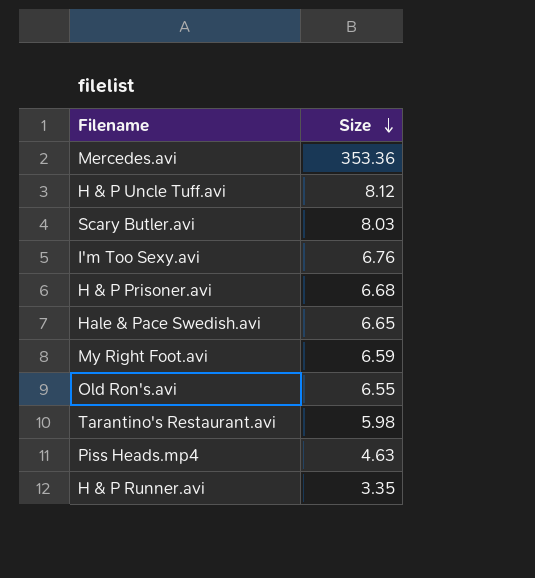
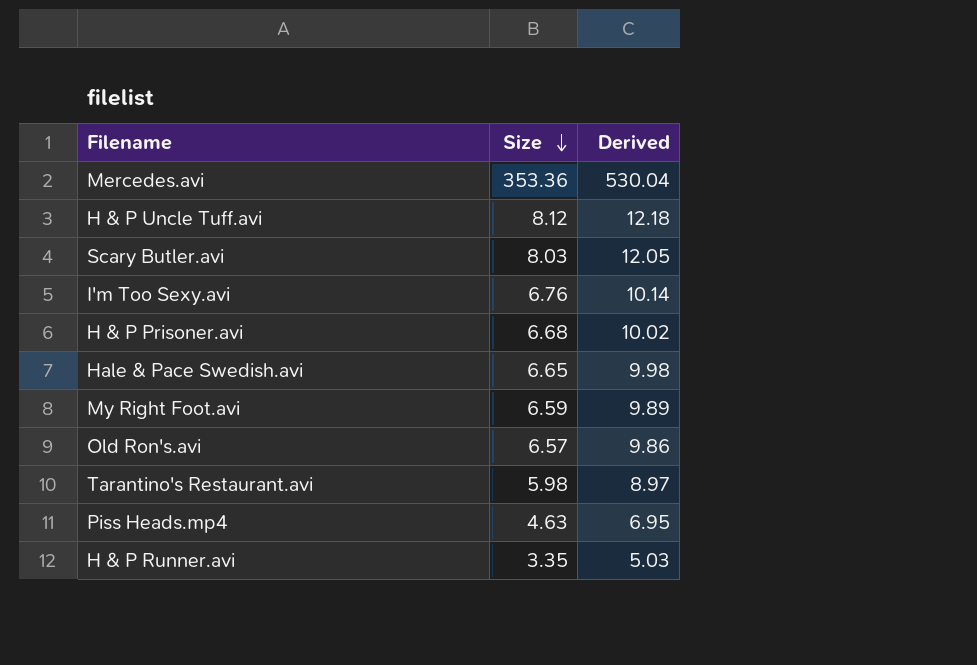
column Derived | formula: none -> [Size] * 1.5
Old Ron's.avi | Size: 6.55 -> 6.57

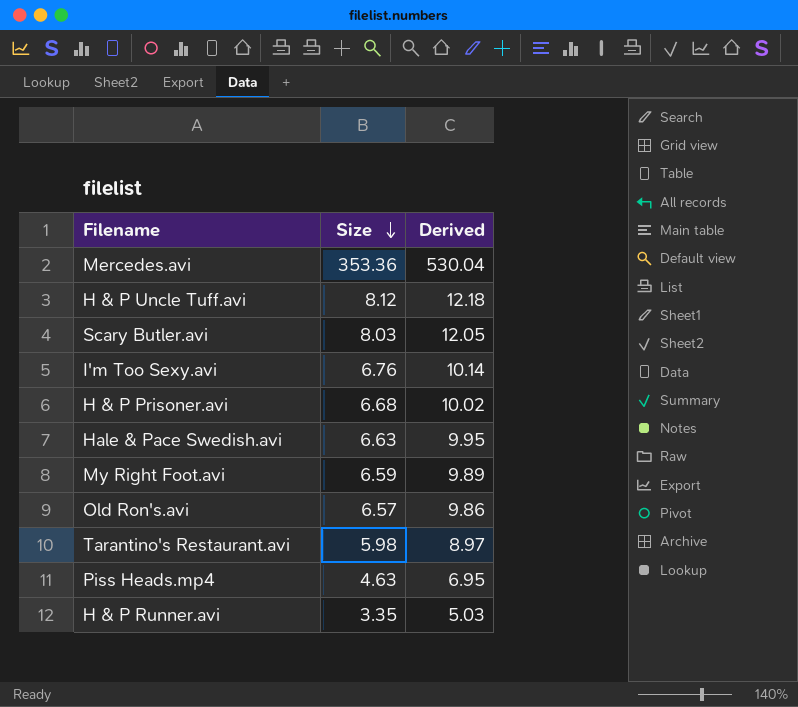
Hale & Pace Swedish.avi | Size: 6.65 -> 6.63
Hale & Pace Swedish.avi | Derived: 9.98 -> 9.95

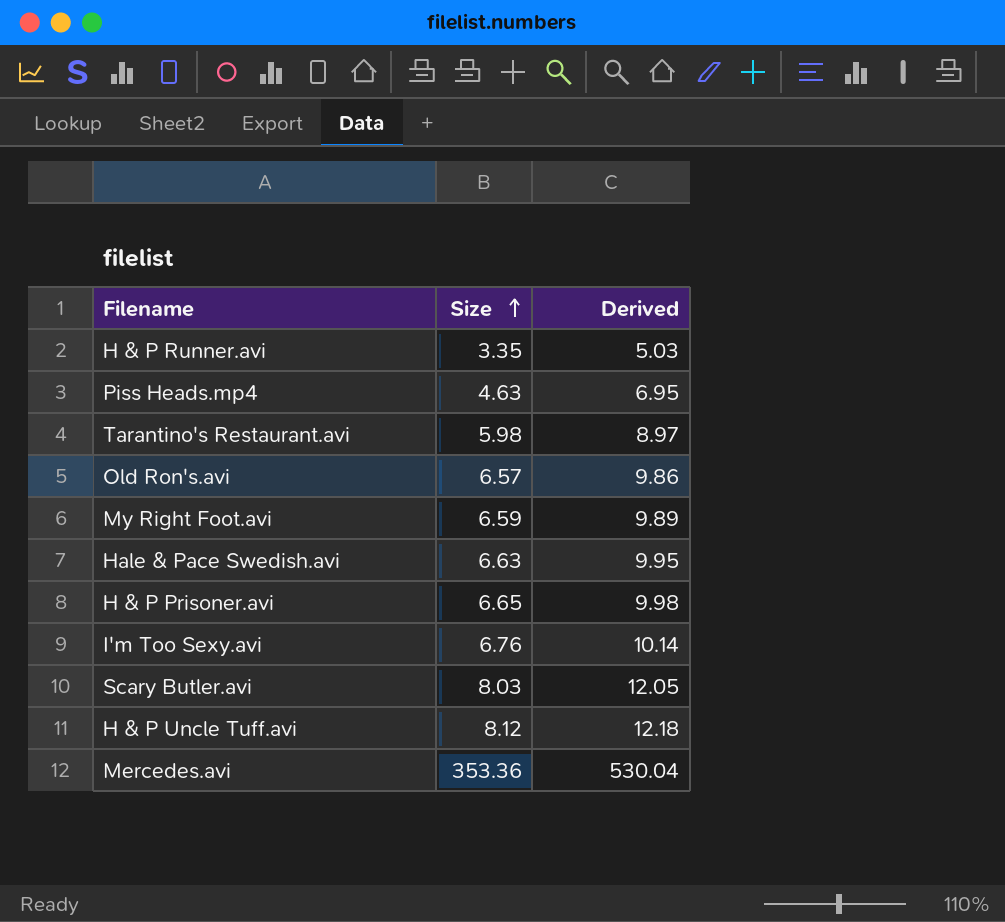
row order: Size descending -> Size ascending
H & P Prisoner.avi | Size: 6.68 -> 6.65
H & P Prisoner.avi | Derived: 10.02 -> 9.98

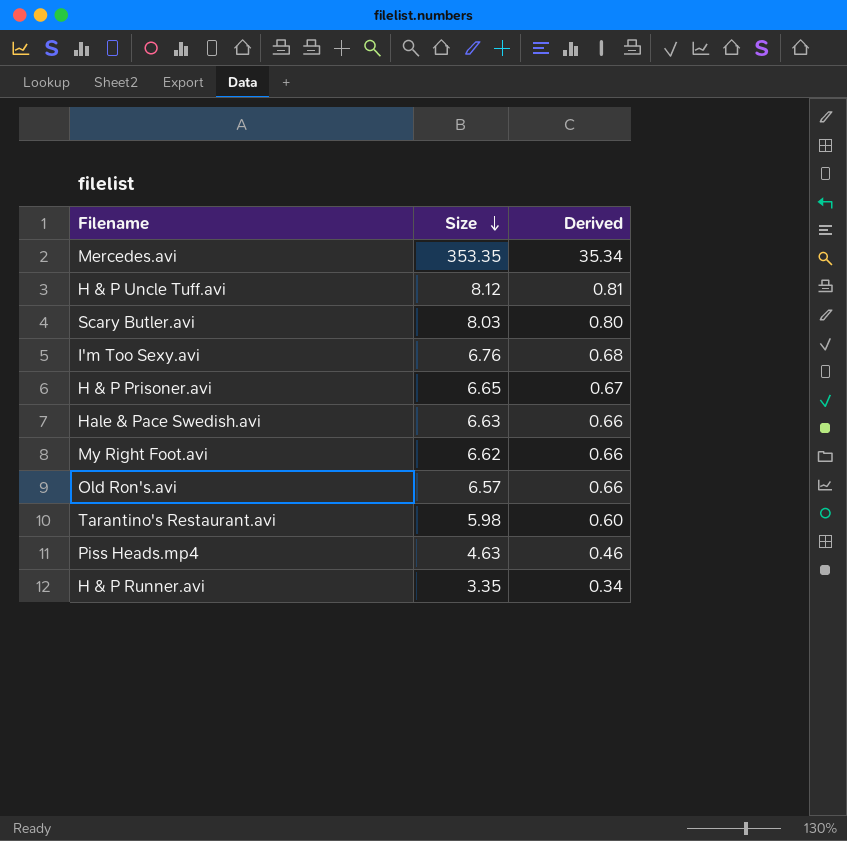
row order: Size ascending -> Size descending
column Derived | formula: [Size] * 1.5 -> [Size] * 0.1
Mercedes.avi | Size: 353.36 -> 353.35
My Right Foot.avi | Size: 6.59 -> 6.62

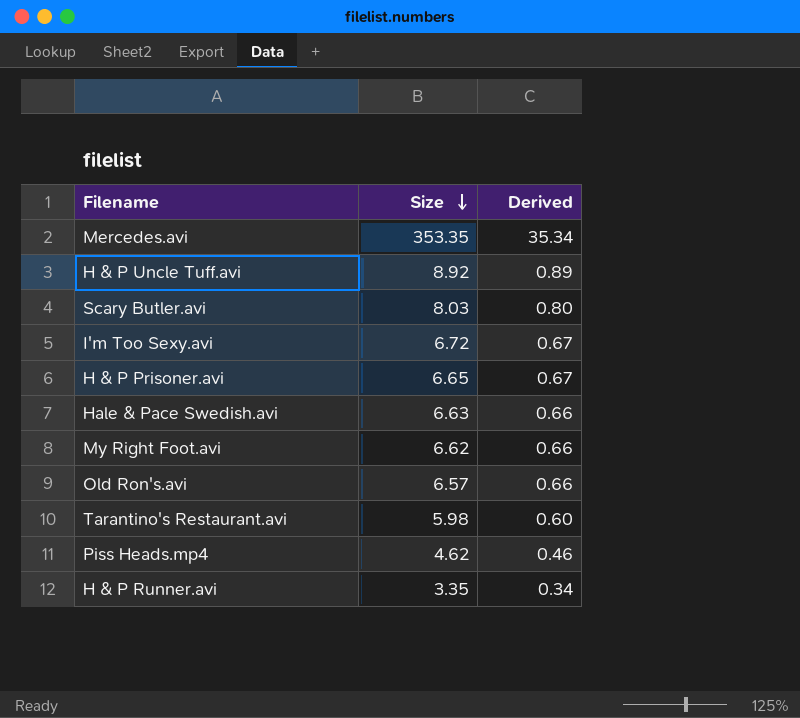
H & P Uncle Tuff.avi | Size: 8.12 -> 8.92
H & P Uncle Tuff.avi | Derived: 0.81 -> 0.89
I'm Too Sexy.avi | Size: 6.76 -> 6.72
I'm Too Sexy.avi | Derived: 0.68 -> 0.67
Piss Heads.mp4 | Size: 4.63 -> 4.62

